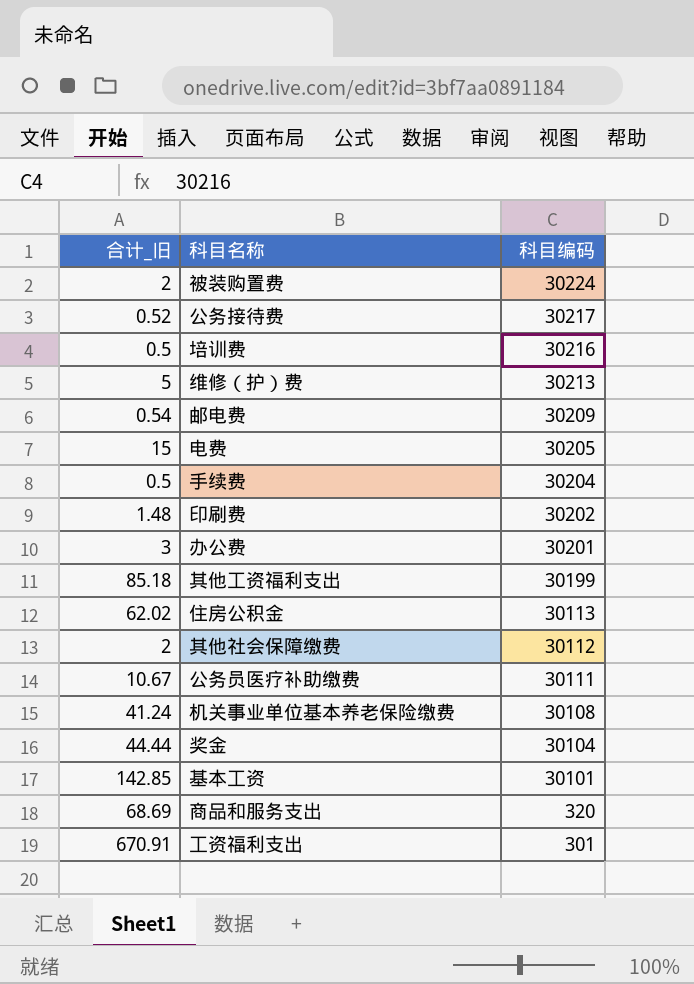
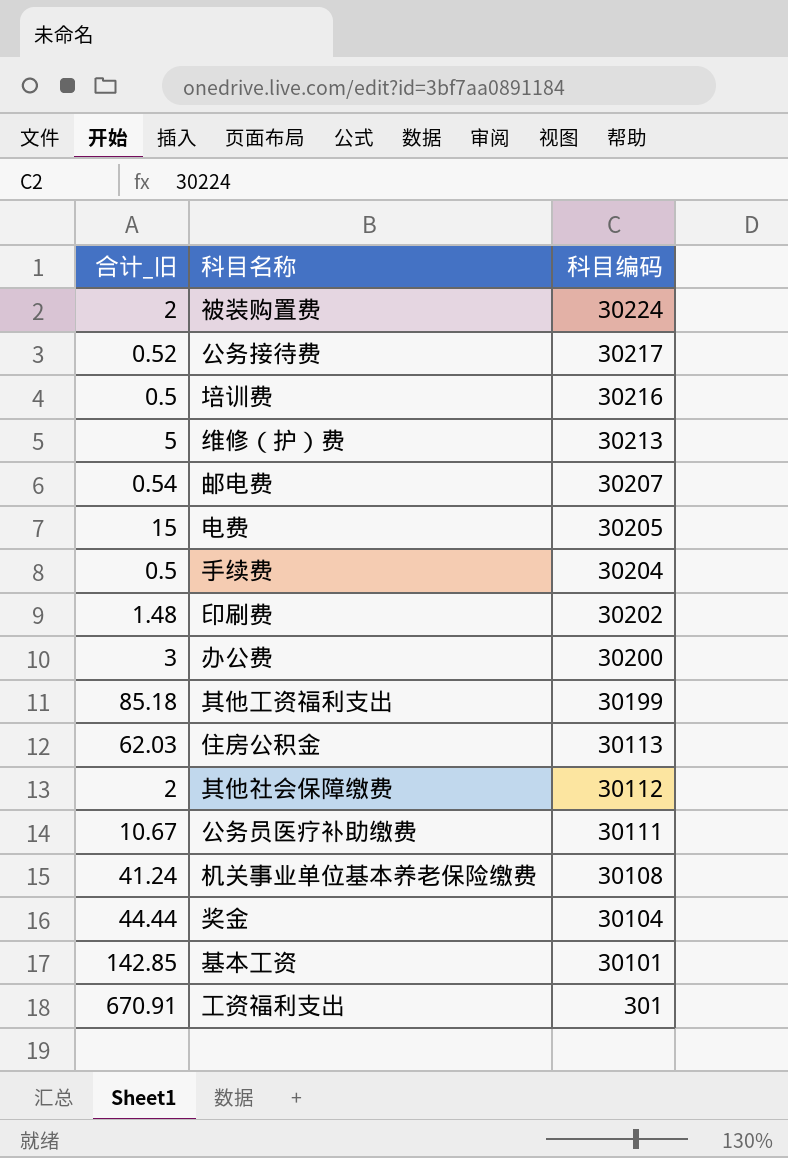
row 商品和服务支出: 68.69 | 320 -> none
邮电费 | 科目编码: 30209 -> 30207
办公费 | 科目编码: 30201 -> 30200
住房公积金 | 合计_旧: 62.02 -> 62.03

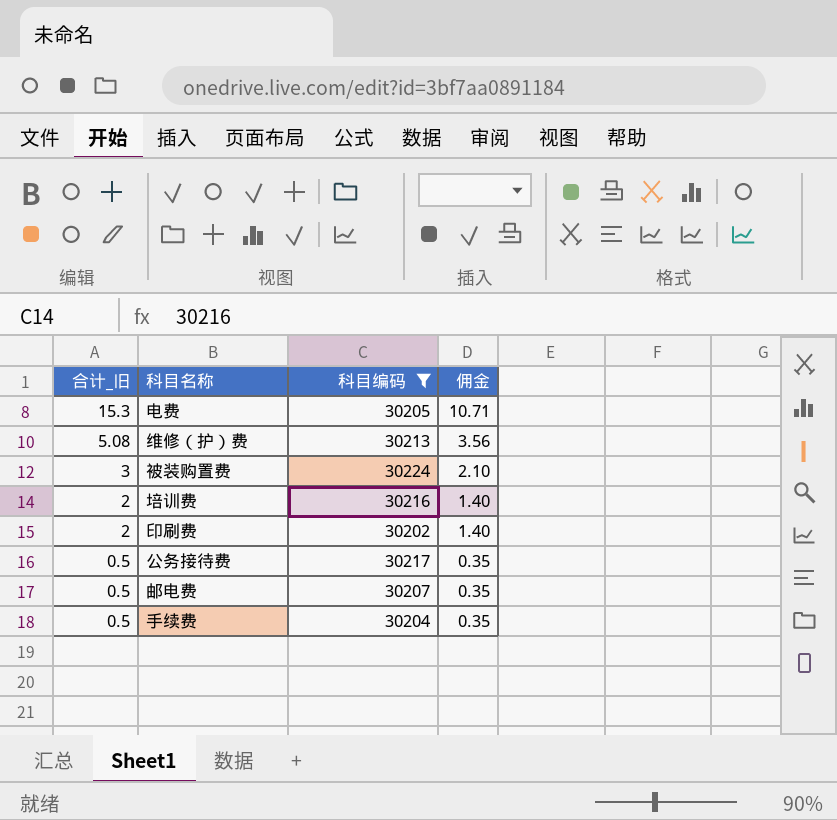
filter: none -> 科目编码 >= 30202
row order: 科目编码 descending -> 合计_旧 descending
column 佣金 | formula: none -> [合计_旧] * 0.7
电费 | 合计_旧: 15 -> 15.3
维修（护）费 | 合计_旧: 5 -> 5.08
被装购置费 | 合计_旧: 2 -> 3
培训费 | 合计_旧: 0.5 -> 2
印刷费 | 合计_旧: 1.48 -> 2
公务接待费 | 合计_旧: 0.52 -> 0.5
邮电费 | 合计_旧: 0.54 -> 0.5

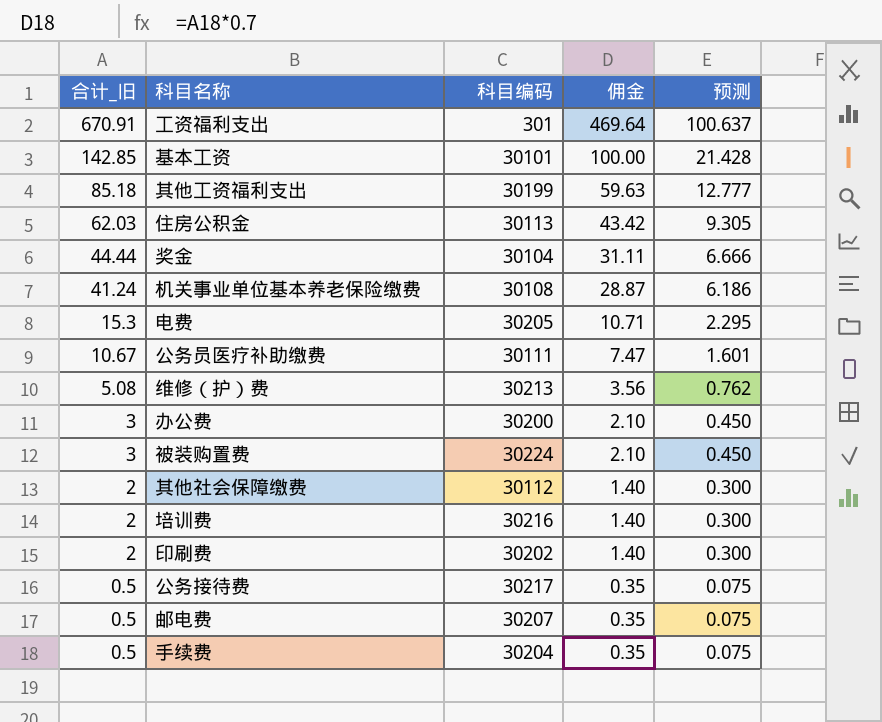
filter: 科目编码 >= 30202 -> none
column 预测 | formula: none -> [合计_旧] * 0.15

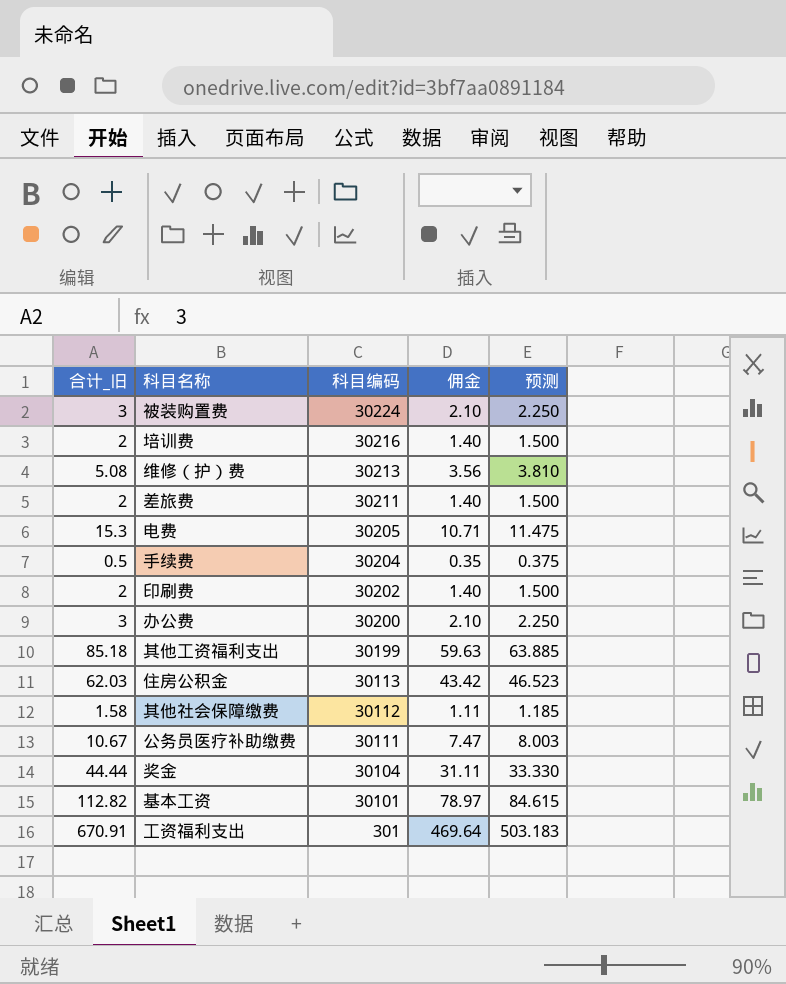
row order: 合计_旧 descending -> 科目编码 descending
column 预测 | formula: [合计_旧] * 0.15 -> [合计_旧] * 0.75
row 机关事业单位基本养老保险缴费: 41.24 | 30108 | 28.87 | 6.186 -> none
row 公务接待费: 0.5 | 30217 | 0.35 | 0.075 -> none
row 邮电费: 0.5 | 30207 | 0.35 | 0.075 -> none
row 差旅费: none -> 2 | 30211 | 1.40 | 1.500
其他社会保障缴费 | 合计_旧: 2 -> 1.58
其他社会保障缴费 | 佣金: 1.40 -> 1.11
基本工资 | 合计_旧: 142.85 -> 112.82
基本工资 | 佣金: 100.00 -> 78.97

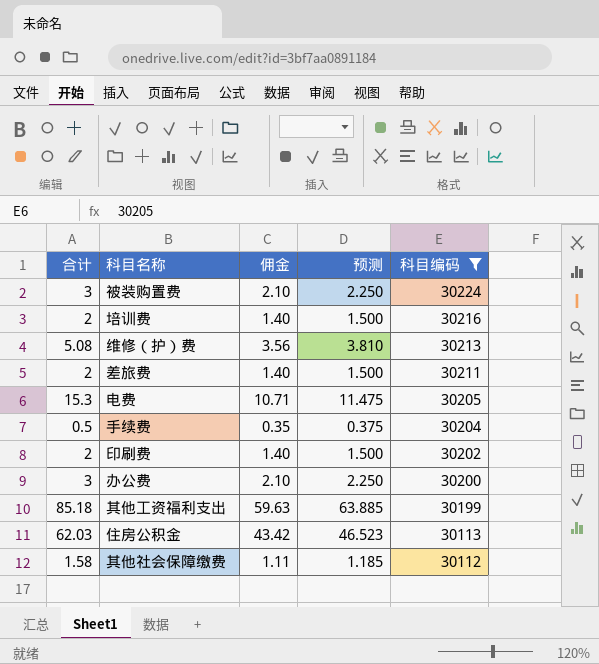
filter: none -> 科目编码 >= 30112
column name: 合计_旧 -> 合计
column 科目编码 | position: 3 -> 5

